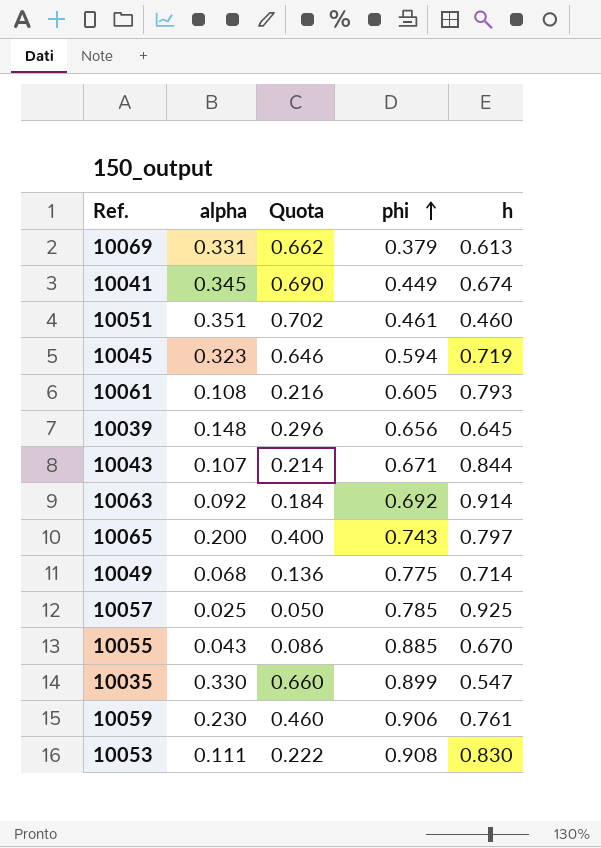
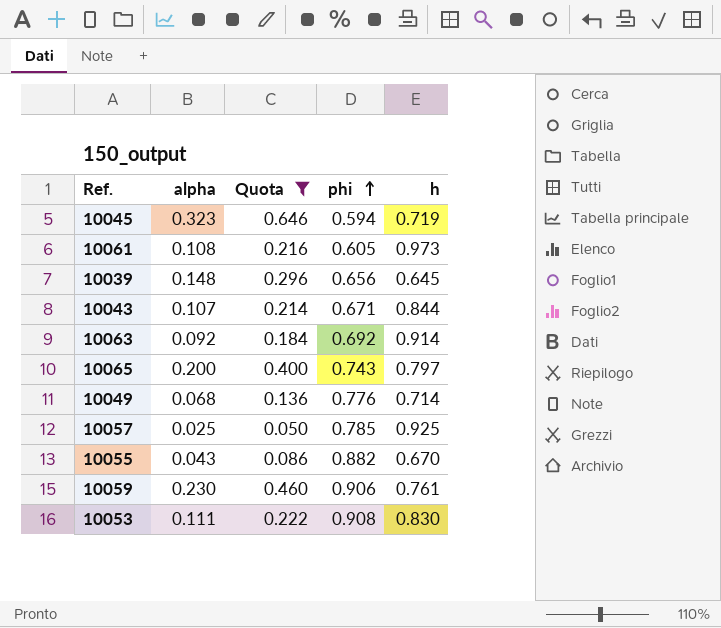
filter: none -> Quota <= 0.646
10061 | h: 0.793 -> 0.973
10049 | phi: 0.775 -> 0.776
10055 | phi: 0.885 -> 0.882

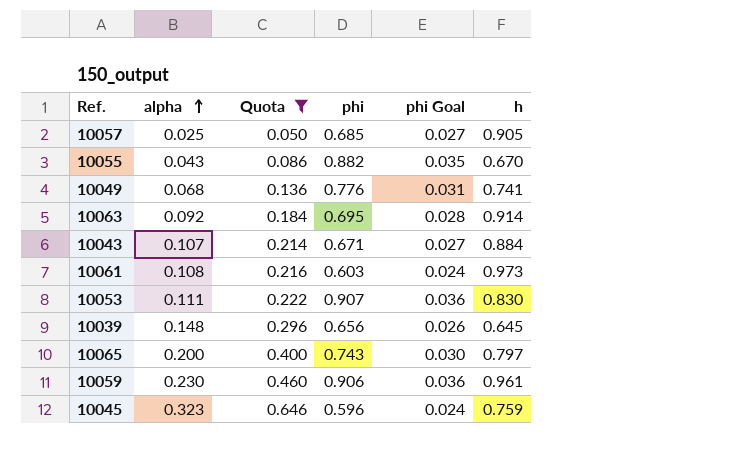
row order: phi ascending -> alpha ascending
column phi Goal | formula: none -> [phi] * 0.04
10057 | phi: 0.785 -> 0.685
10057 | h: 0.925 -> 0.905
10049 | h: 0.714 -> 0.741
10063 | phi: 0.692 -> 0.695
10043 | h: 0.844 -> 0.884
10061 | phi: 0.605 -> 0.603
10053 | phi: 0.908 -> 0.907
10059 | h: 0.761 -> 0.961
10045 | phi: 0.594 -> 0.596
10045 | h: 0.719 -> 0.759

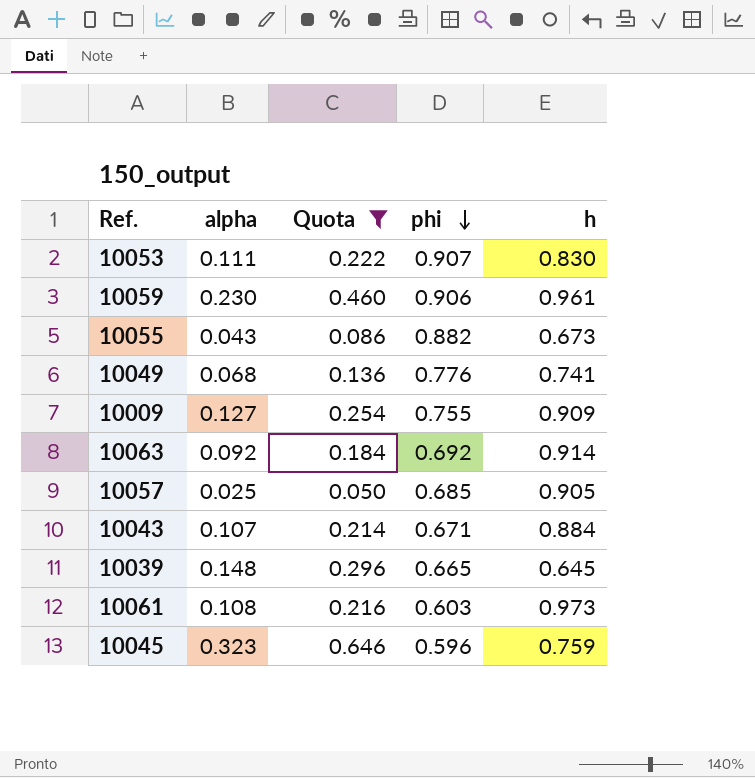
row order: alpha ascending -> phi descending
column phi Goal | formula: [phi] * 0.04 -> none
row 10065: 0.200 | 0.400 | 0.743 | 0.030 | 0.797 -> none
10055 | h: 0.670 -> 0.673
row 10009: none -> 0.127 | 0.254 | 0.755 | 0.909
10063 | phi: 0.695 -> 0.692
10039 | phi: 0.656 -> 0.665

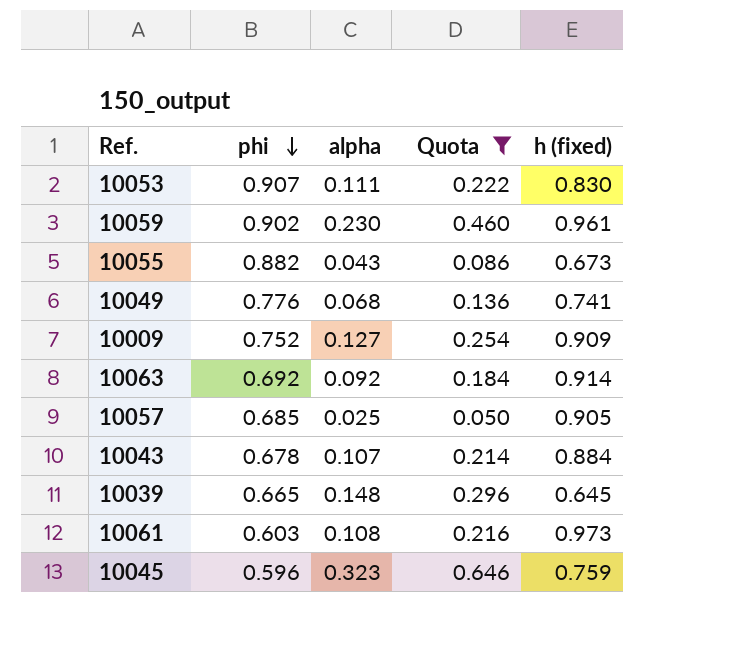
column phi | position: 4 -> 2
column name: h -> h (fixed)
10059 | phi: 0.906 -> 0.902
10009 | phi: 0.755 -> 0.752
10043 | phi: 0.671 -> 0.678

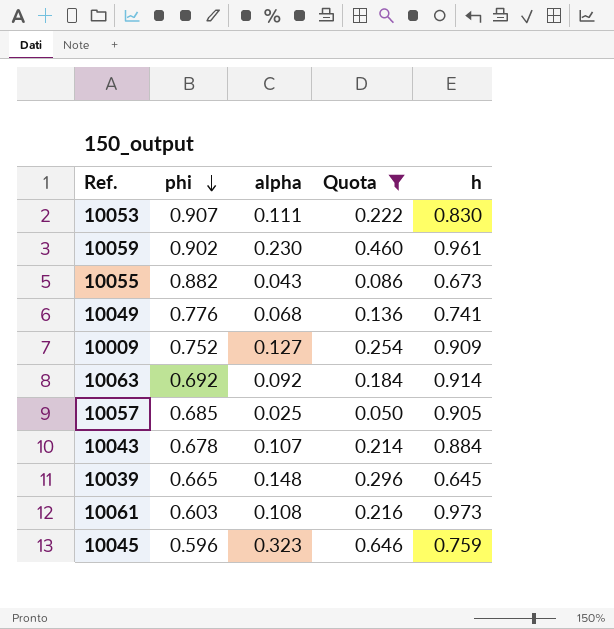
column name: h (fixed) -> h

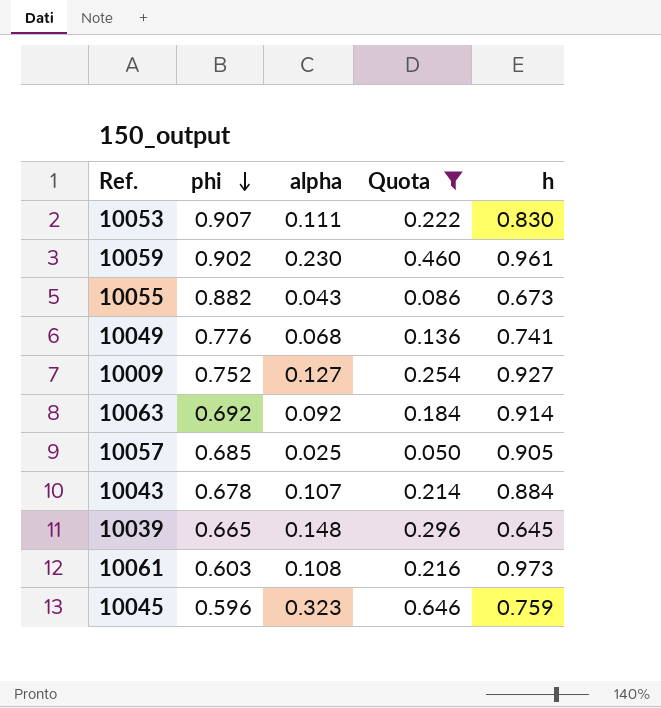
10009 | h: 0.909 -> 0.927

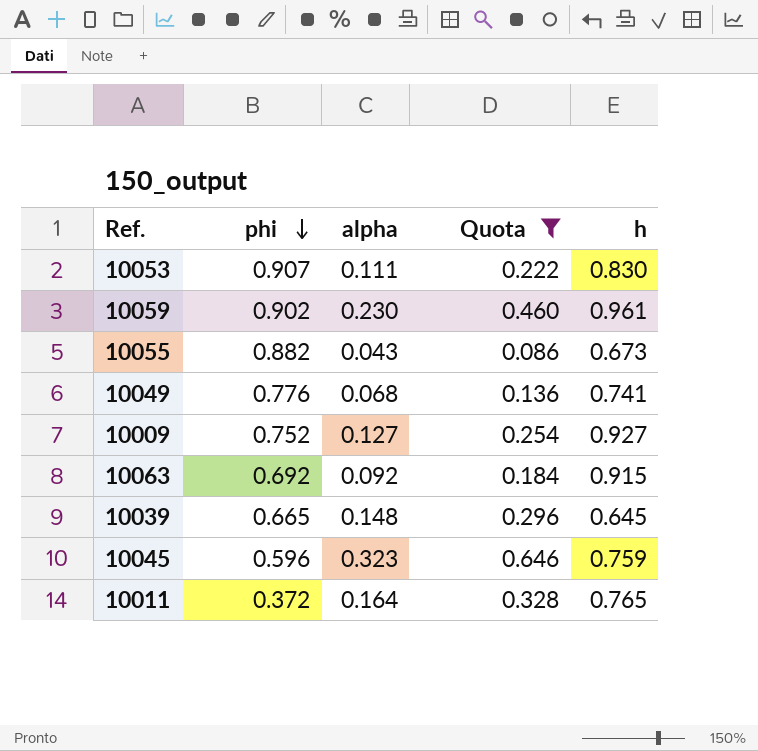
row 10057: 0.685 | 0.025 | 0.050 | 0.905 -> none
row 10043: 0.678 | 0.107 | 0.214 | 0.884 -> none
row 10061: 0.603 | 0.108 | 0.216 | 0.973 -> none
10063 | h: 0.914 -> 0.915
row 10011: none -> 0.372 | 0.164 | 0.328 | 0.765

